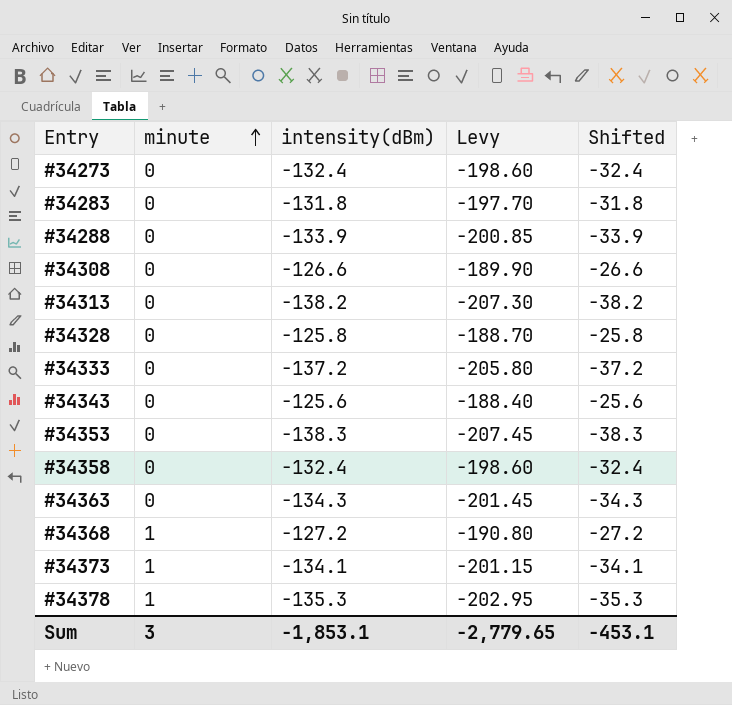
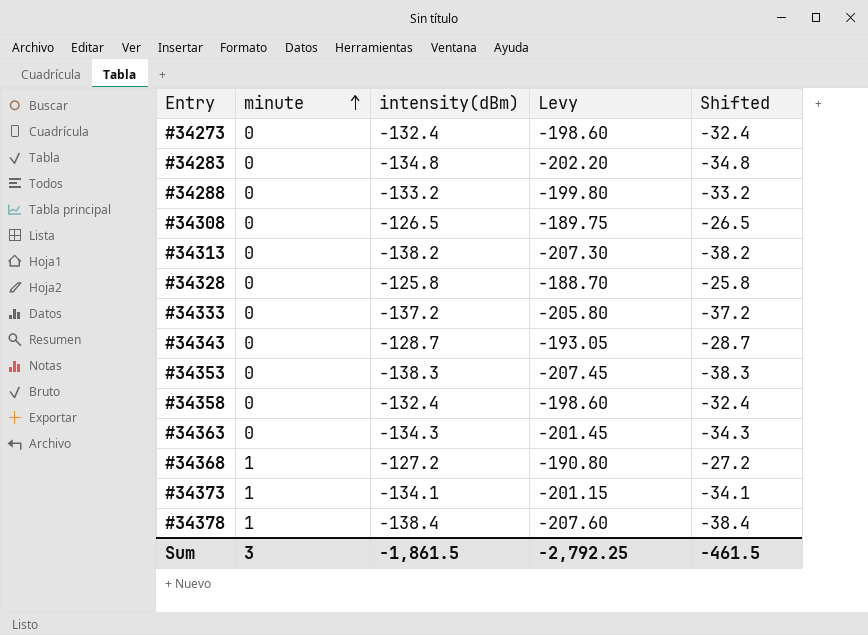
#34283 | intensity(dBm): -131.8 -> -134.8
#34283 | Levy: -197.70 -> -202.20
#34283 | Shifted: -31.8 -> -34.8
#34288 | intensity(dBm): -133.9 -> -133.2
#34288 | Levy: -200.85 -> -199.80
#34288 | Shifted: -33.9 -> -33.2
#34308 | intensity(dBm): -126.6 -> -126.5
#34308 | Levy: -189.90 -> -189.75
#34308 | Shifted: -26.6 -> -26.5
#34343 | intensity(dBm): -125.6 -> -128.7
#34343 | Levy: -188.40 -> -193.05
#34343 | Shifted: -25.6 -> -28.7
#34378 | intensity(dBm): -135.3 -> -138.4
#34378 | Levy: -202.95 -> -207.60
#34378 | Shifted: -35.3 -> -38.4
Sum | intensity(dBm): -1,853.1 -> -1,861.5
Sum | Levy: -2,779.65 -> -2,792.25
Sum | Shifted: -453.1 -> -461.5

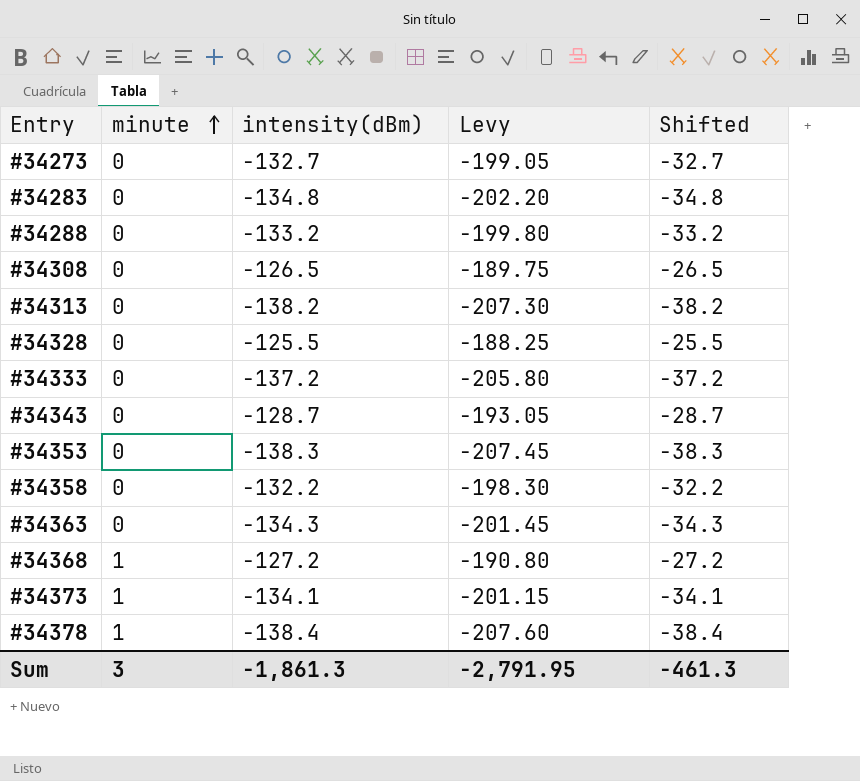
#34273 | intensity(dBm): -132.4 -> -132.7
#34273 | Levy: -198.60 -> -199.05
#34273 | Shifted: -32.4 -> -32.7
#34328 | intensity(dBm): -125.8 -> -125.5
#34328 | Levy: -188.70 -> -188.25
#34328 | Shifted: -25.8 -> -25.5
#34358 | intensity(dBm): -132.4 -> -132.2
#34358 | Levy: -198.60 -> -198.30
#34358 | Shifted: -32.4 -> -32.2
Sum | intensity(dBm): -1,861.5 -> -1,861.3
Sum | Levy: -2,792.25 -> -2,791.95
Sum | Shifted: -461.5 -> -461.3

